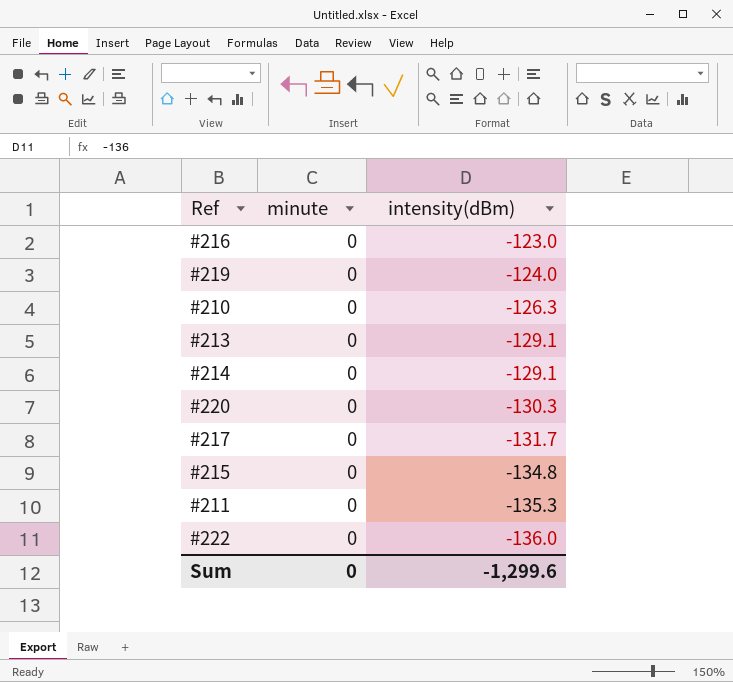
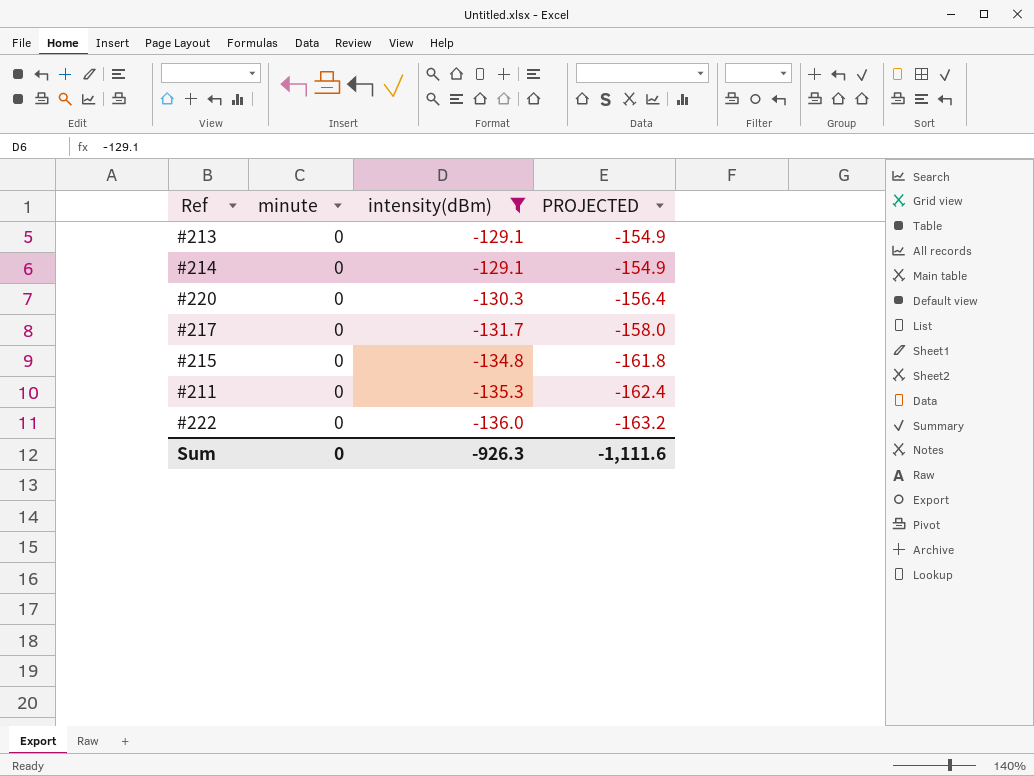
filter: none -> intensity(dBm) <= -129.1
column PROJECTED | formula: none -> [intensity(dBm)] * 1.2
Sum | intensity(dBm): -1,299.6 -> -926.3

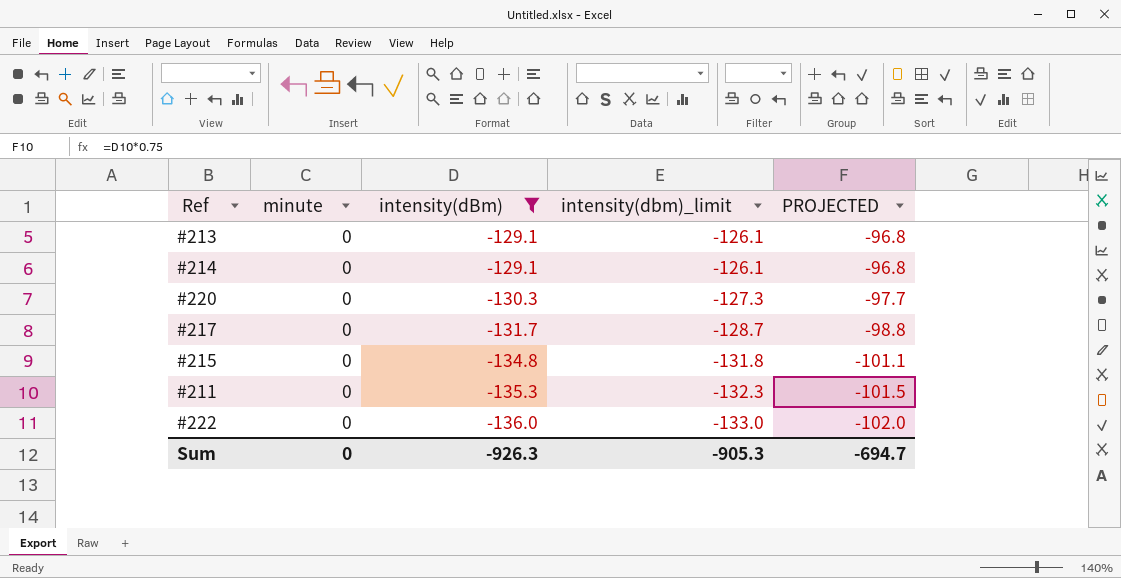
column intensity(dbm)_limit | formula: none -> [intensity(dBm)] + 3
column PROJECTED | formula: [intensity(dBm)] * 1.2 -> [intensity(dBm)] * 0.75
Sum | PROJECTED: -1,111.6 -> -694.7

